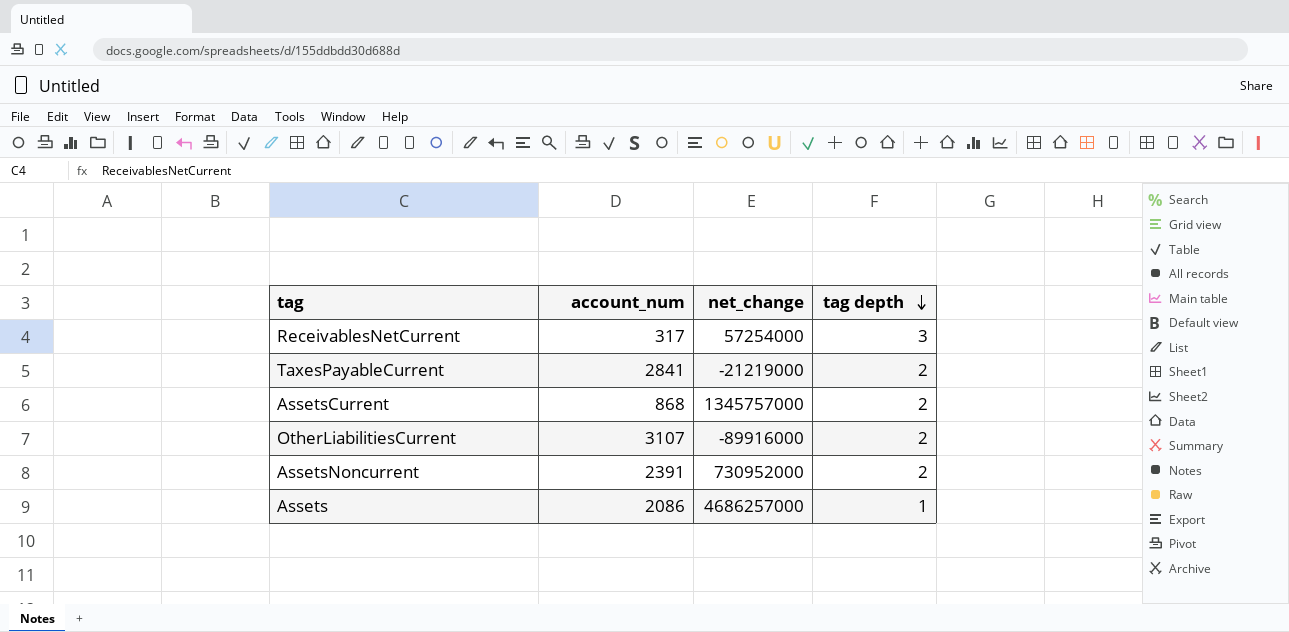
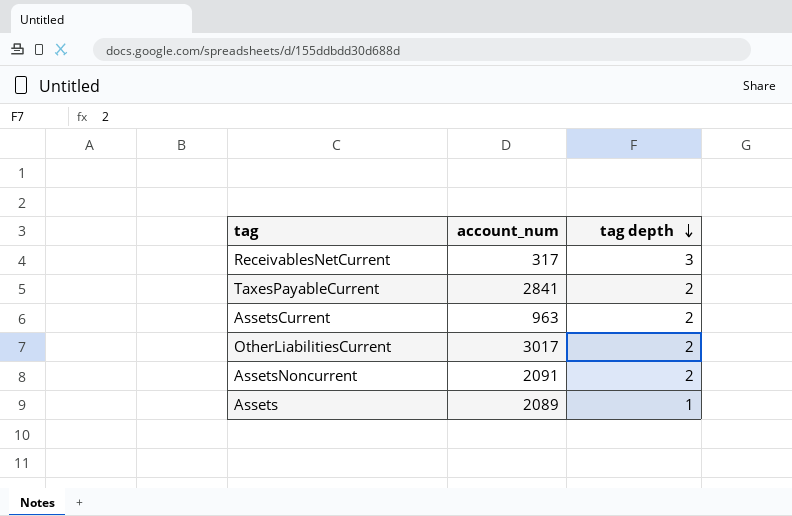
column net_change | position: 3 -> none
AssetsCurrent | account_num: 868 -> 963
OtherLiabilitiesCurrent | account_num: 3107 -> 3017
AssetsNoncurrent | account_num: 2391 -> 2091
Assets | account_num: 2086 -> 2089

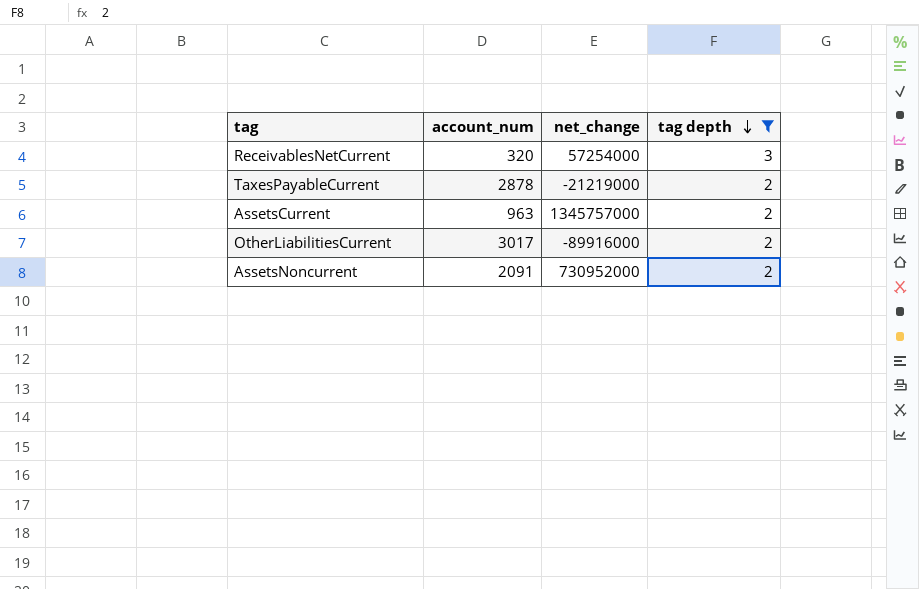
filter: none -> tag depth != 1
column net_change | position: none -> 3
ReceivablesNetCurrent | account_num: 317 -> 320
TaxesPayableCurrent | account_num: 2841 -> 2878

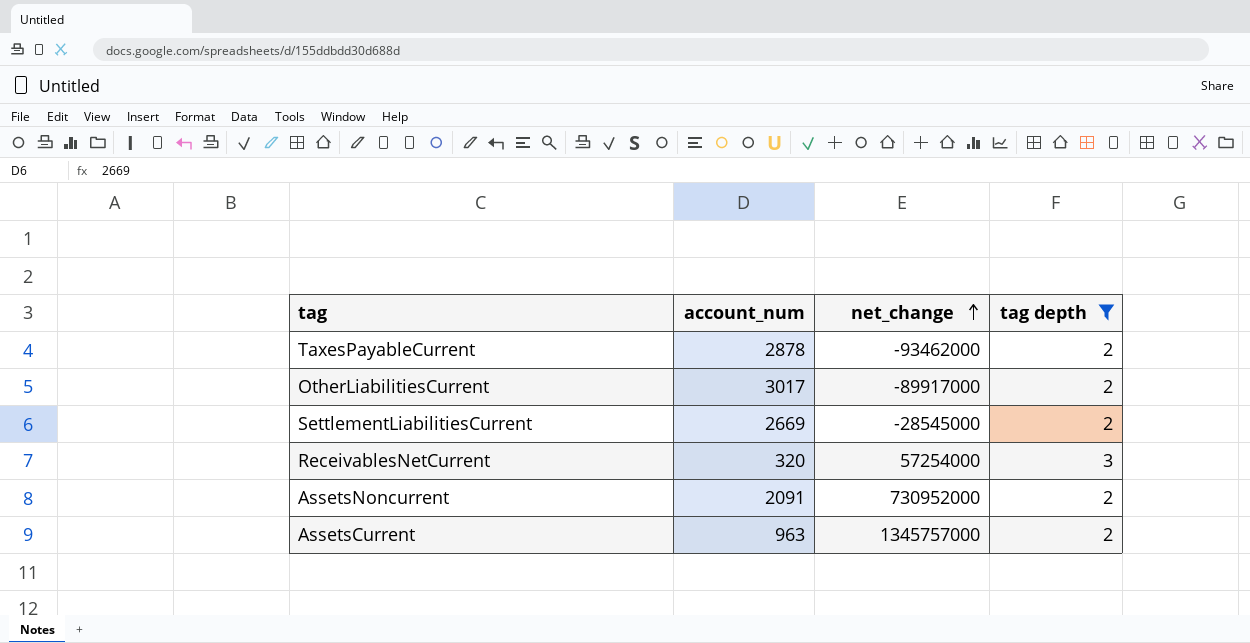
row order: tag depth descending -> net_change ascending
TaxesPayableCurrent | net_change: -21219000 -> -93462000
OtherLiabilitiesCurrent | net_change: -89916000 -> -89917000
row SettlementLiabilitiesCurrent: none -> 2669 | -28545000 | 2

